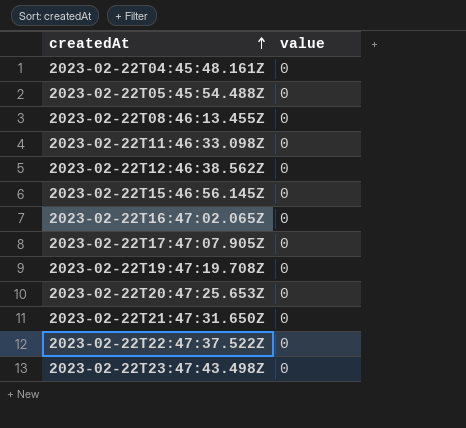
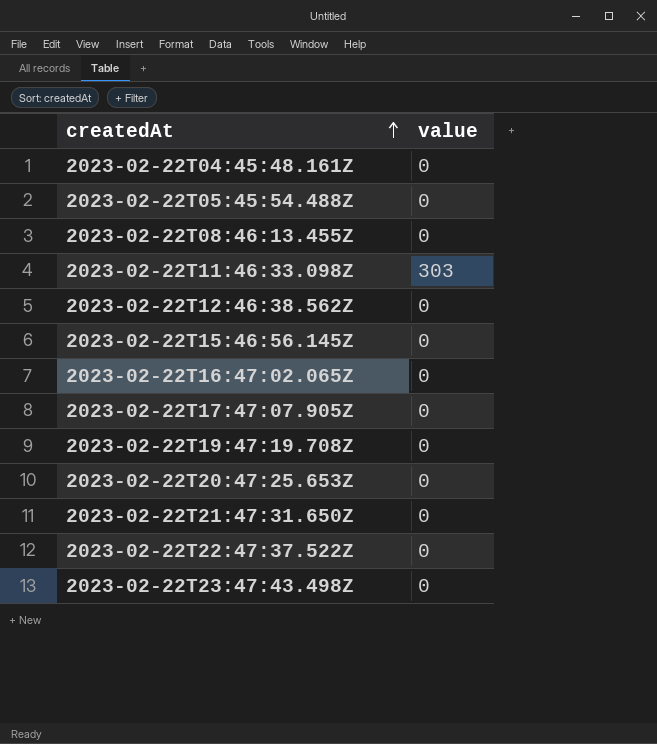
2023-02-22T11:46:33.098Z | value: 0 -> 303

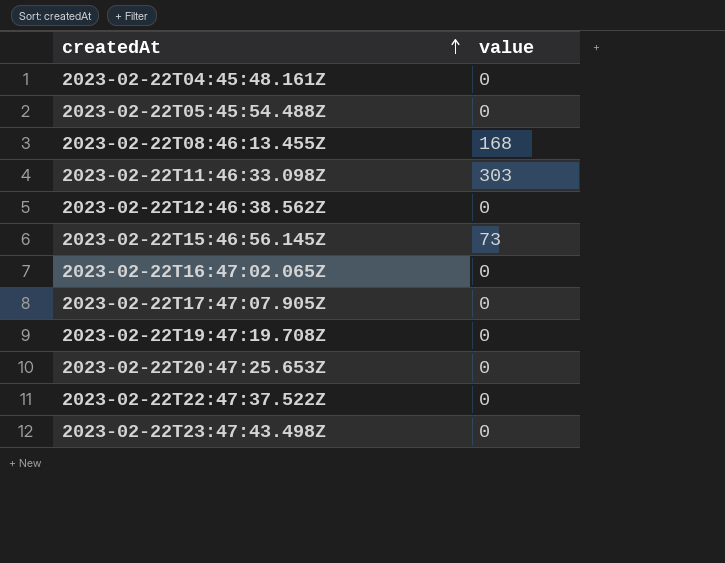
row 2023-02-22T21:47:31.650Z: 0 -> none
2023-02-22T08:46:13.455Z | value: 0 -> 168
2023-02-22T15:46:56.145Z | value: 0 -> 73

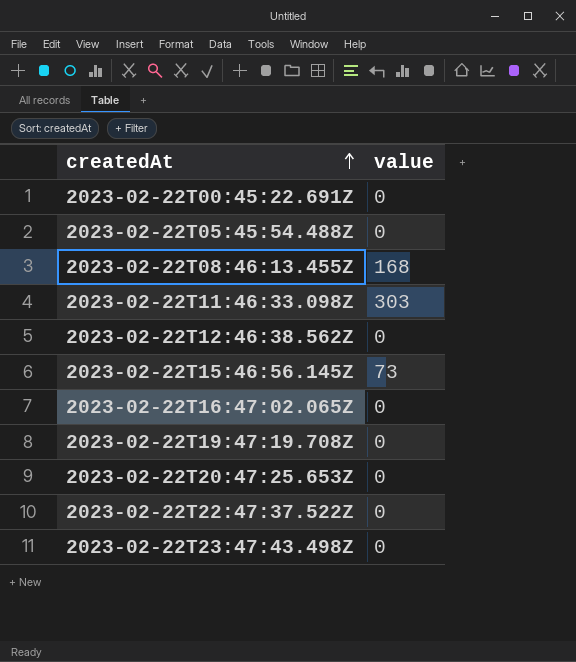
row 2023-02-22T04:45:48.161Z: 0 -> none
row 2023-02-22T17:47:07.905Z: 0 -> none
row 2023-02-22T00:45:22.691Z: none -> 0

